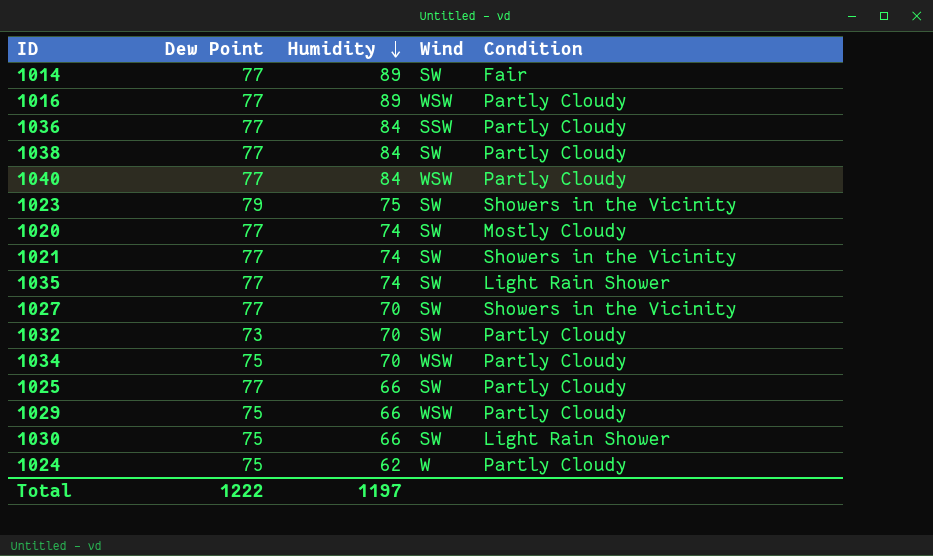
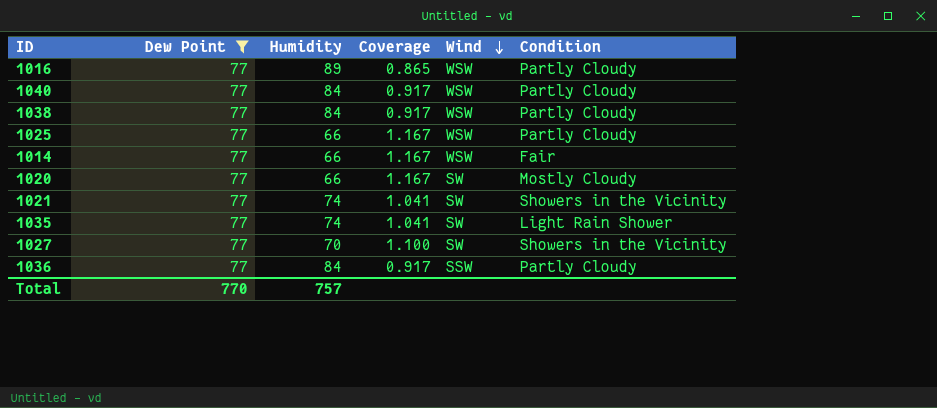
filter: none -> Dew Point = 77
row order: Humidity descending -> Wind descending
column Coverage | formula: none -> [Dew Point] / [Humidity]
1038 | Wind: SW -> WSW
1025 | Wind: SW -> WSW
1014 | Humidity: 89 -> 66
1014 | Wind: SW -> WSW
1020 | Humidity: 74 -> 66
Total | Dew Point: 1222 -> 770
Total | Humidity: 1197 -> 757

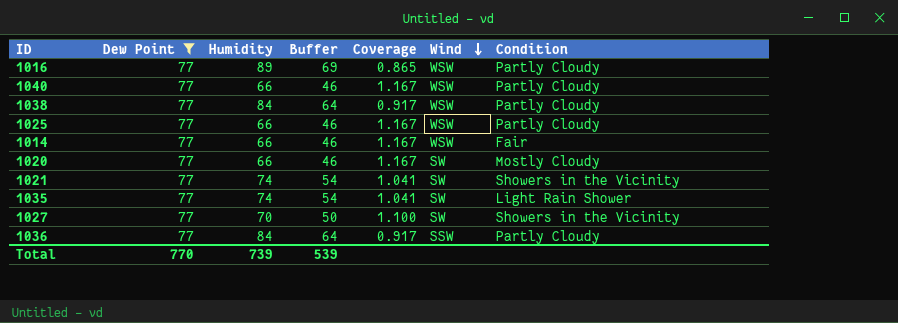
column Buffer | formula: none -> [Humidity] - 20
1040 | Humidity: 84 -> 66
1040 | Coverage: 0.917 -> 1.167
Total | Humidity: 757 -> 739

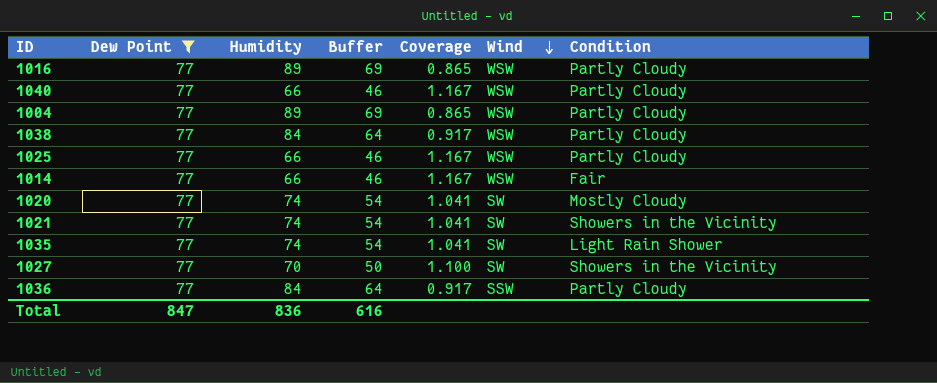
row 1004: none -> 77 | 89 | 69 | 0.865 | WSW | Partly Cloudy
1020 | Humidity: 66 -> 74
1020 | Buffer: 46 -> 54
1020 | Coverage: 1.167 -> 1.041
Total | Dew Point: 770 -> 847
Total | Humidity: 739 -> 836
Total | Buffer: 539 -> 616

